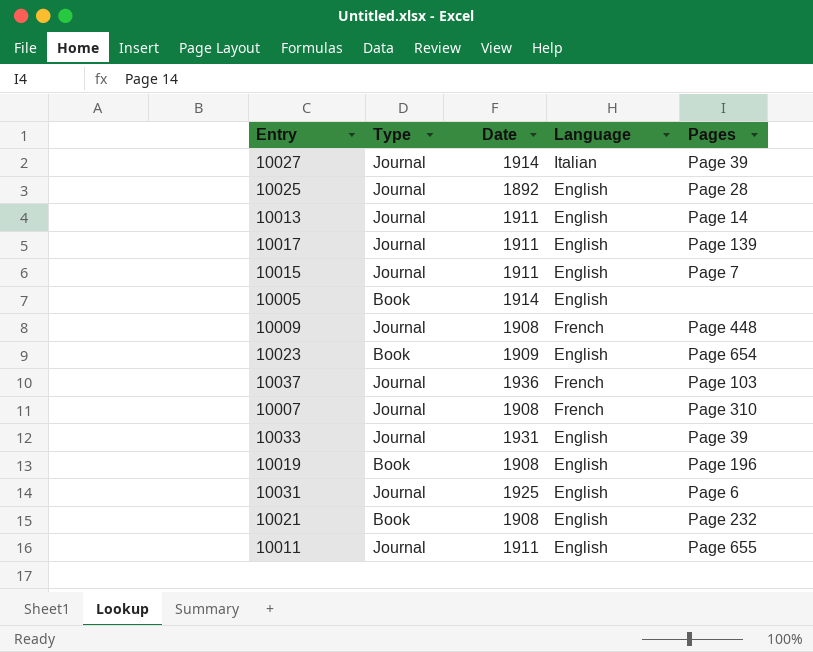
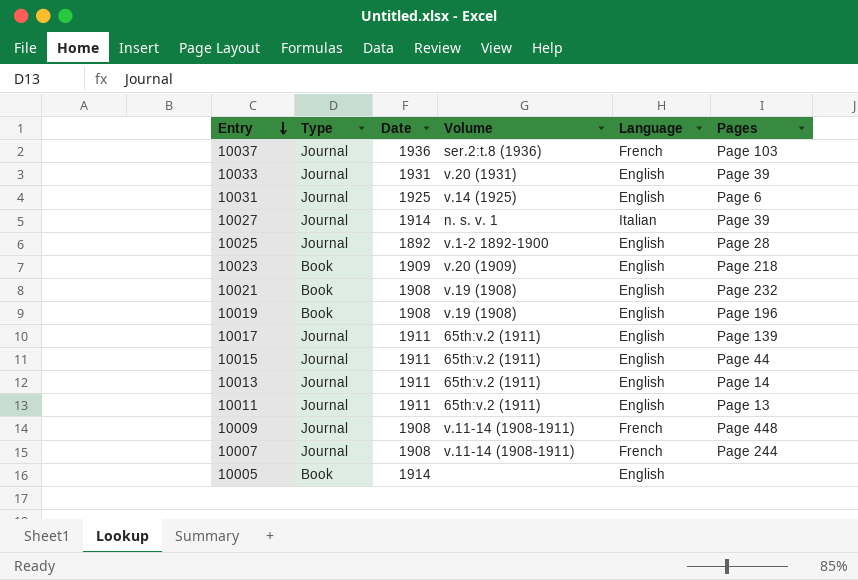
row order: none -> Entry descending
column Volume | position: none -> 4
10023 | Pages: Page 654 -> Page 218
10015 | Pages: Page 7 -> Page 44
10011 | Pages: Page 655 -> Page 13
10007 | Pages: Page 310 -> Page 244

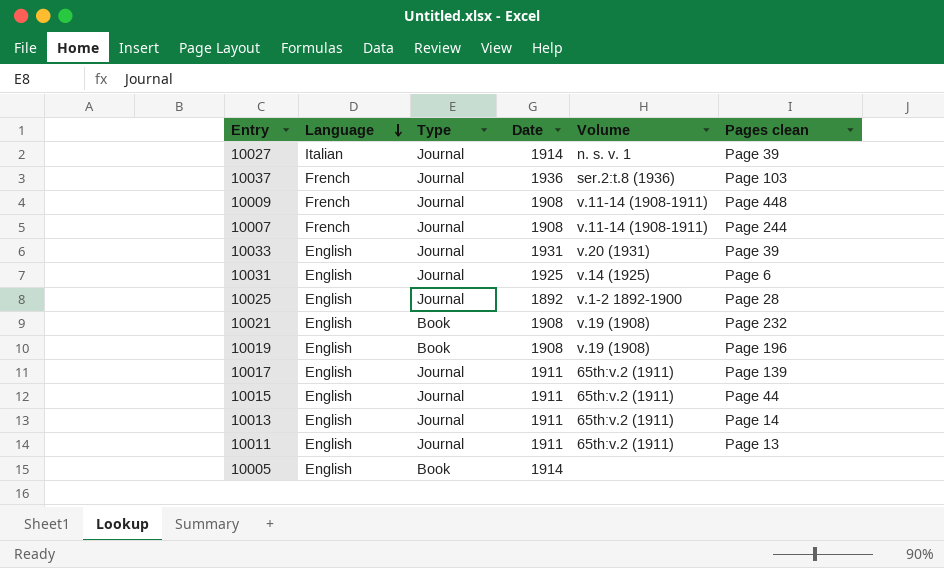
row order: Entry descending -> Language descending
column Language | position: 5 -> 2
column name: Pages -> Pages clean
row 10023: Book | 1909 | v.20 (1909) | English | Page 218 -> none

